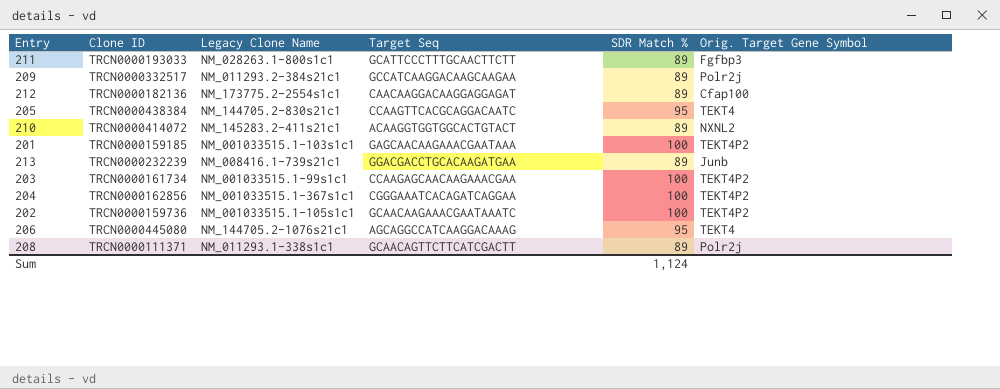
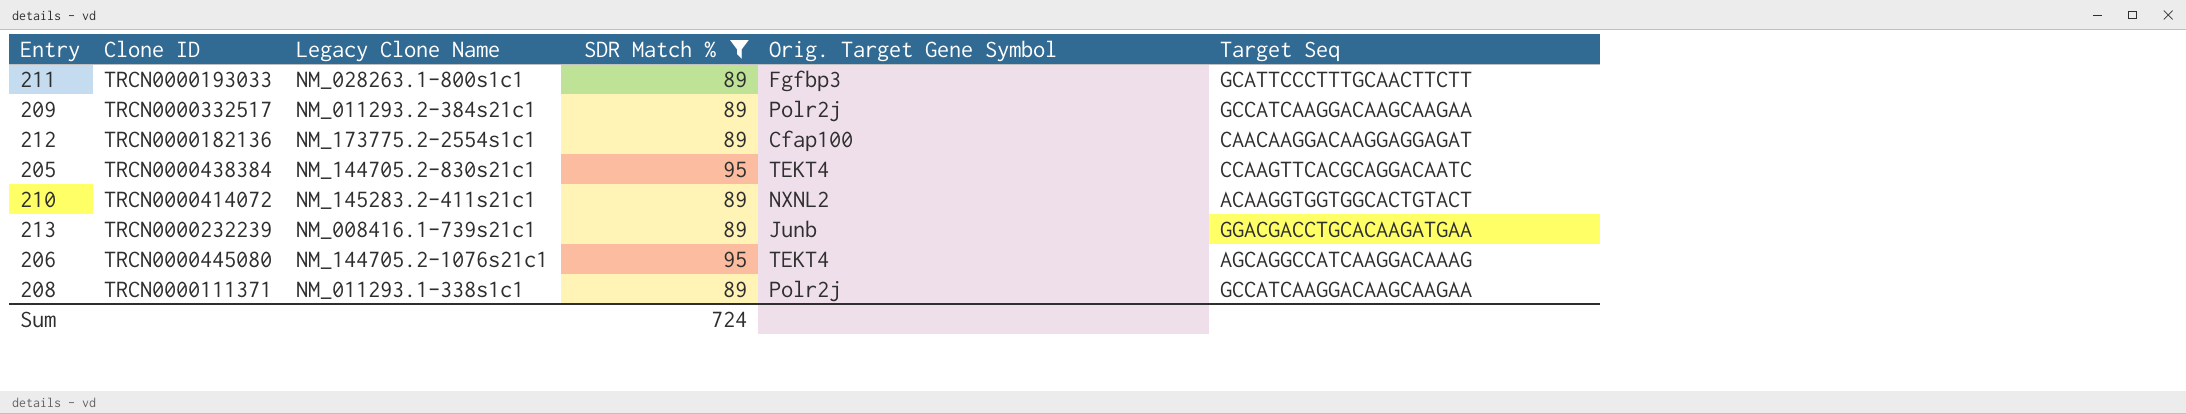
filter: none -> SDR Match % != 100
column Target Seq | position: 4 -> 6
208 | Target Seq: GCAACAGTTCTTCATCGACTT -> GCCATCAAGGACAAGCAAGAA
Sum | SDR Match %: 1,124 -> 724

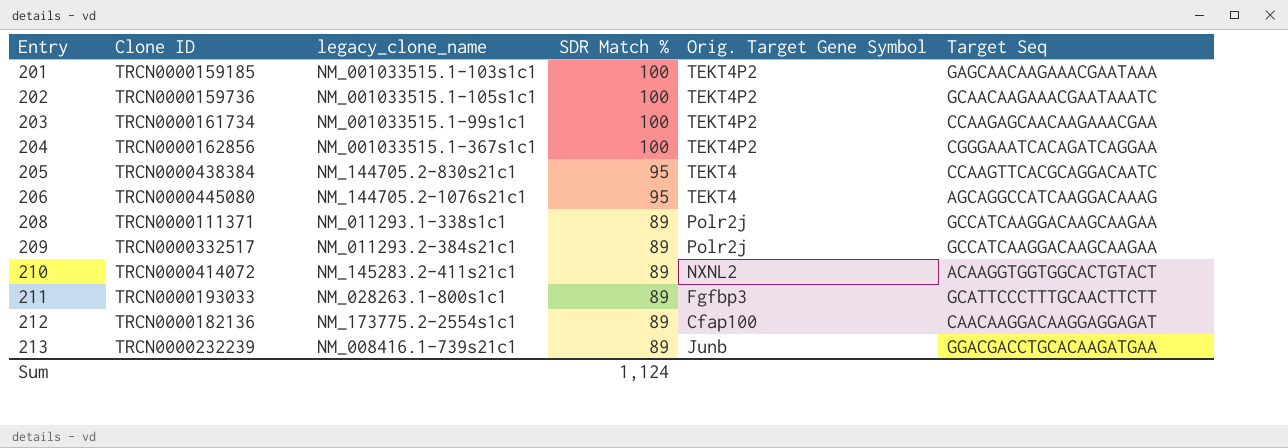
filter: SDR Match % != 100 -> none
row order: none -> Entry ascending
column name: Legacy Clone Name -> legacy_clone_name
Sum | SDR Match %: 724 -> 1,124

